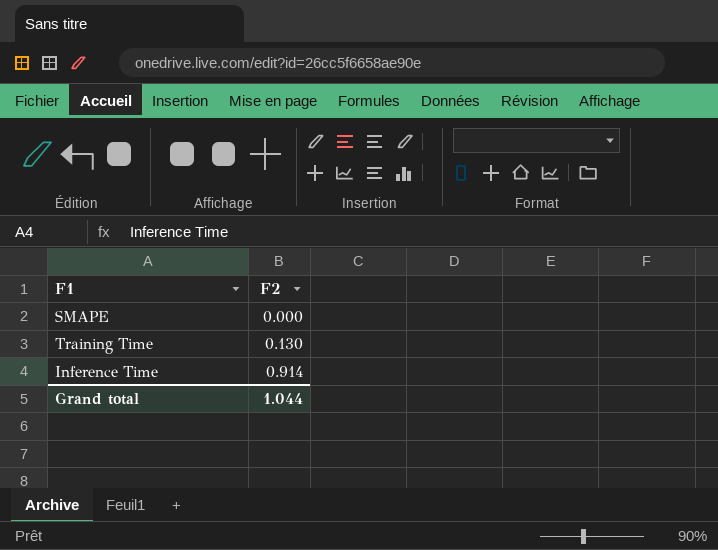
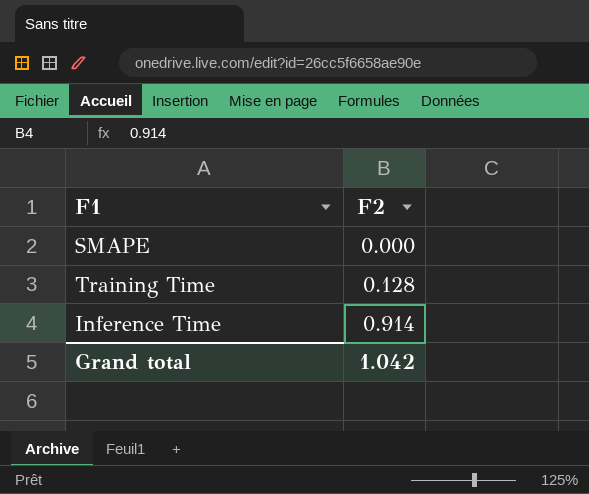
Training Time | F2: 0.130 -> 0.128
Grand total | F2: 1.044 -> 1.042

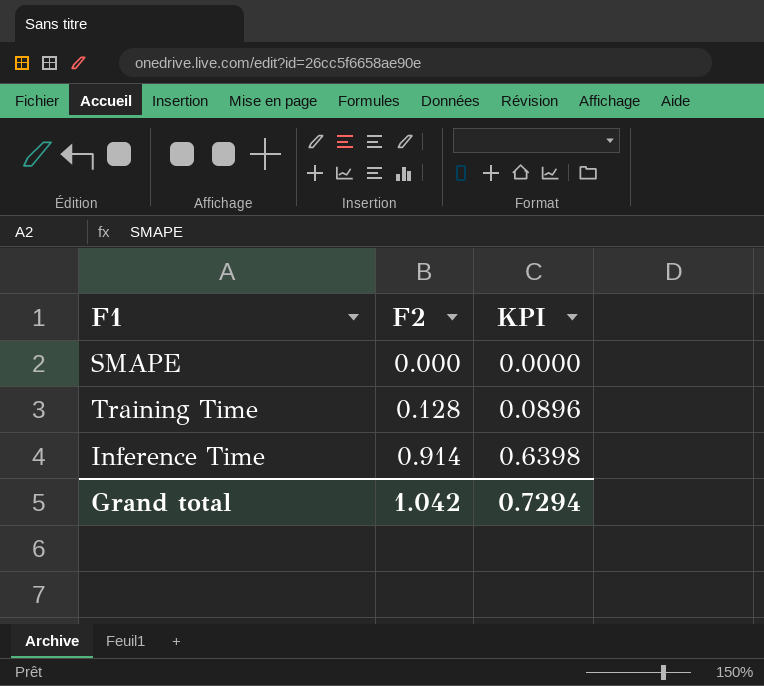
column KPI | formula: none -> [F2] * 0.7

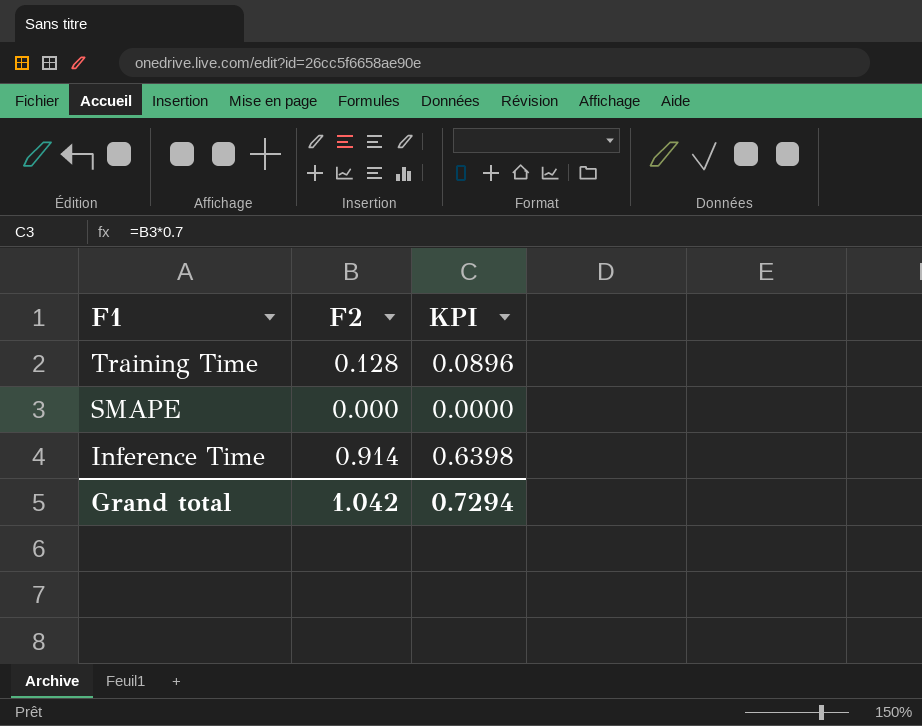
row order: F2 ascending -> F1 descending

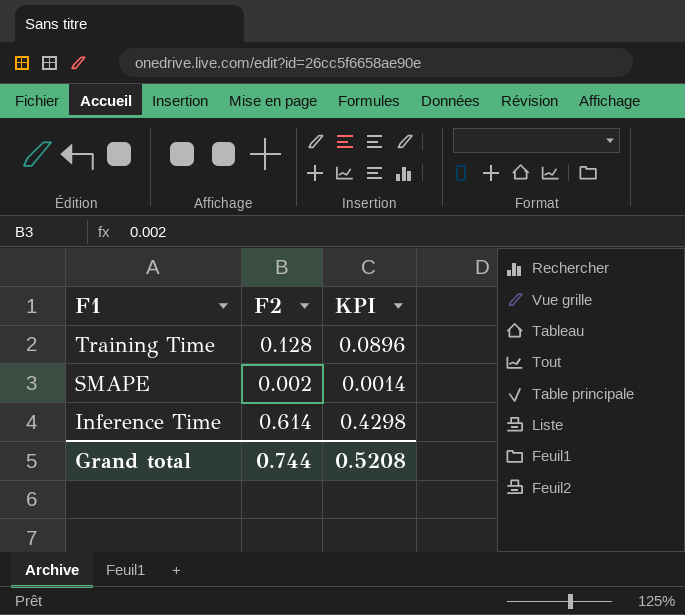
SMAPE | F2: 0.000 -> 0.002
SMAPE | KPI: 0.0000 -> 0.0014
Inference Time | F2: 0.914 -> 0.614
Inference Time | KPI: 0.6398 -> 0.4298
Grand total | F2: 1.042 -> 0.744
Grand total | KPI: 0.7294 -> 0.5208

